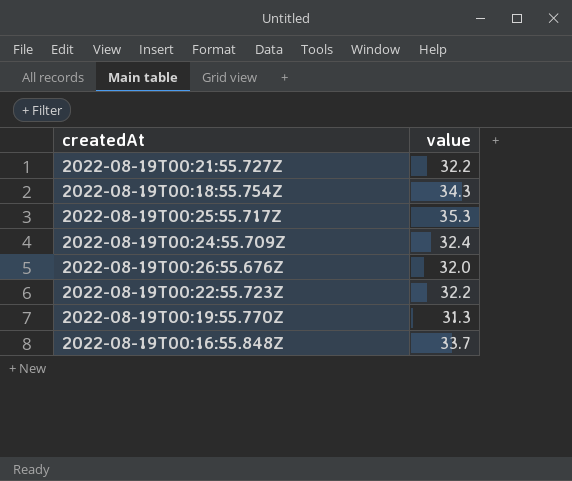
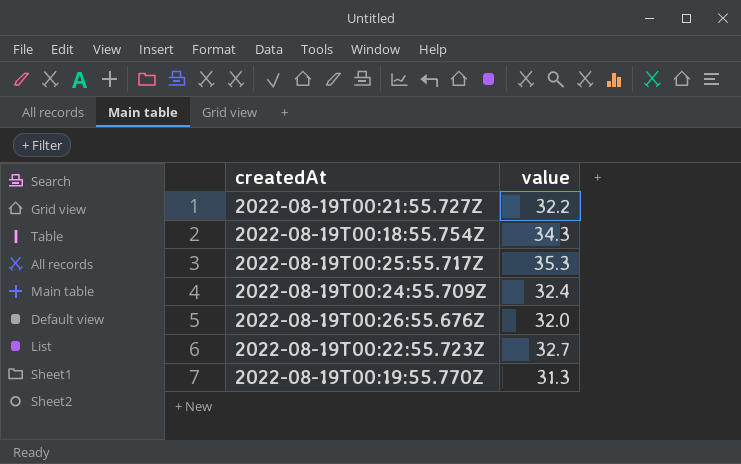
row 2022-08-19T00:16:55.848Z: 33.7 -> none
2022-08-19T00:22:55.723Z | value: 32.2 -> 32.7

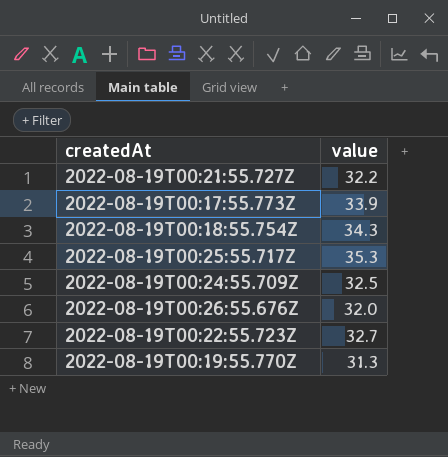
row 2022-08-19T00:17:55.773Z: none -> 33.9
2022-08-19T00:24:55.709Z | value: 32.4 -> 32.5

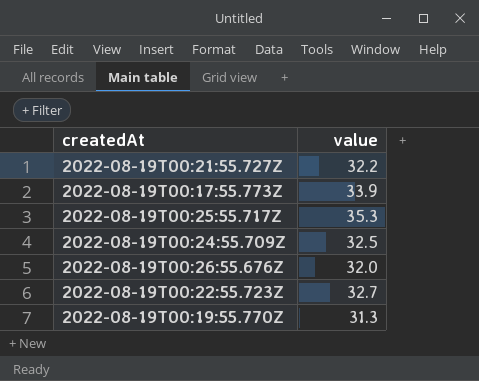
row 2022-08-19T00:18:55.754Z: 34.3 -> none

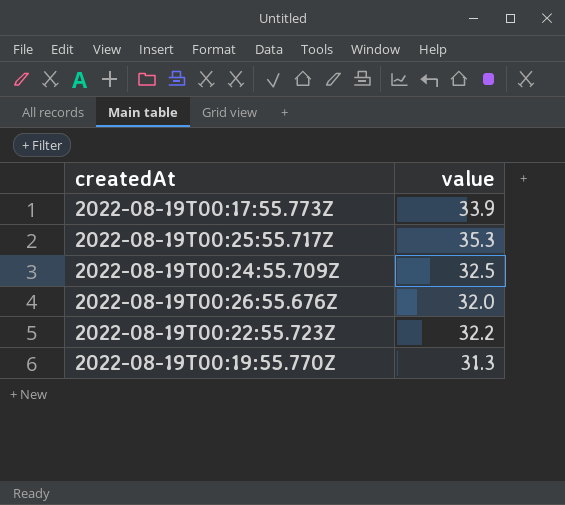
row 2022-08-19T00:21:55.727Z: 32.2 -> none
2022-08-19T00:22:55.723Z | value: 32.7 -> 32.2

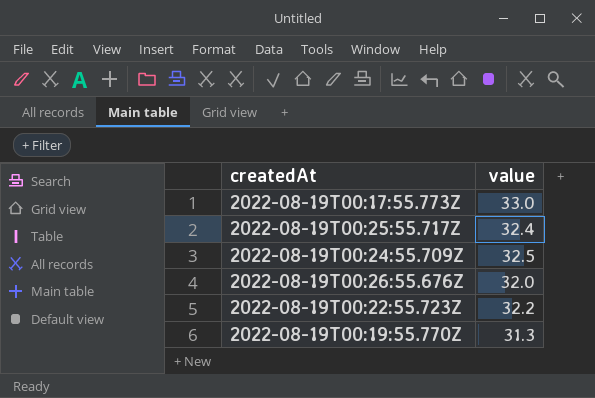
2022-08-19T00:17:55.773Z | value: 33.9 -> 33.0
2022-08-19T00:25:55.717Z | value: 35.3 -> 32.4

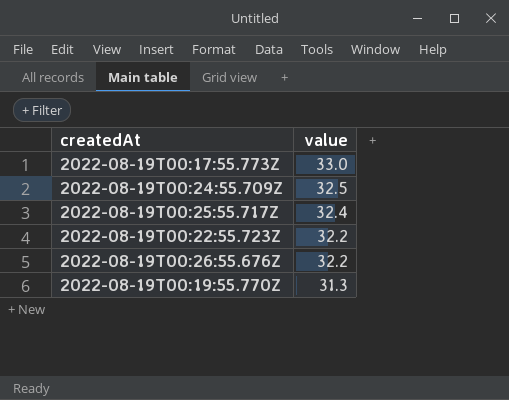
row order: none -> value descending
2022-08-19T00:26:55.676Z | value: 32.0 -> 32.2

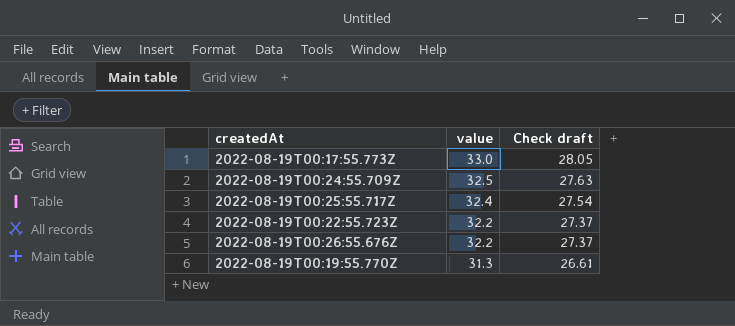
column Check draft | formula: none -> [value] * 0.85

